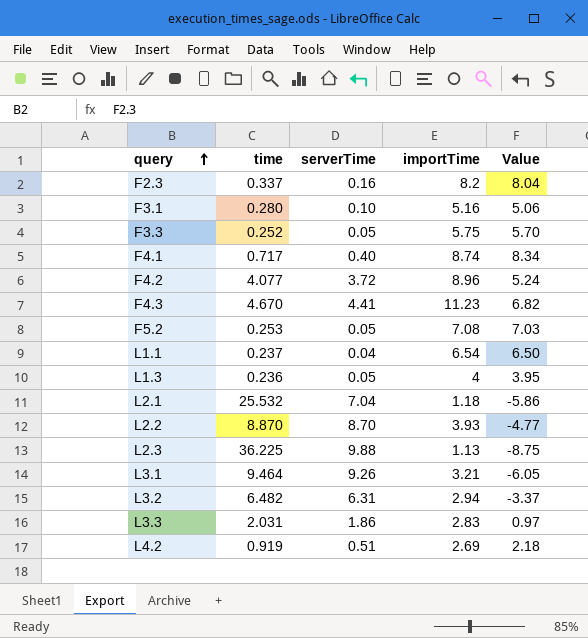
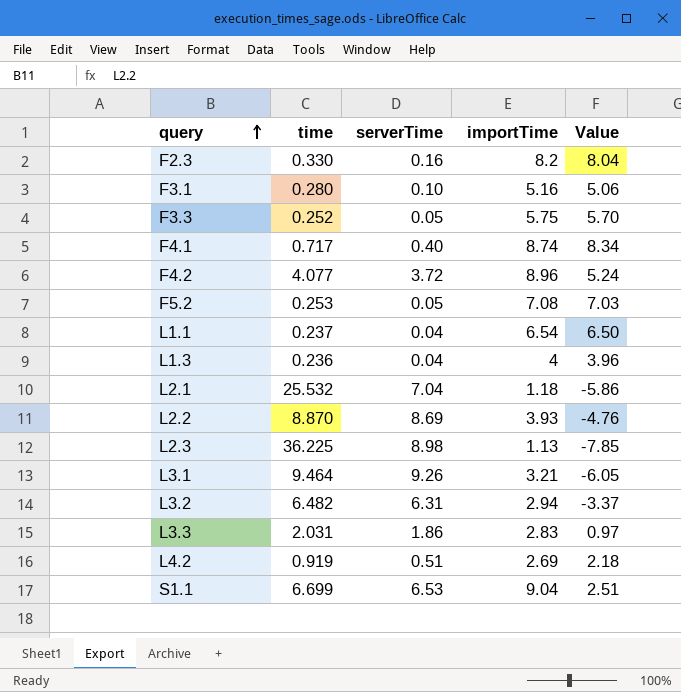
row F4.3: 4.670 | 4.41 | 11.23 | 6.82 -> none
F2.3 | time: 0.337 -> 0.330
L1.3 | serverTime: 0.05 -> 0.04
L1.3 | Value: 3.95 -> 3.96
L2.2 | serverTime: 8.70 -> 8.69
L2.2 | Value: -4.77 -> -4.76
L2.3 | serverTime: 9.88 -> 8.98
L2.3 | Value: -8.75 -> -7.85
row S1.1: none -> 6.699 | 6.53 | 9.04 | 2.51

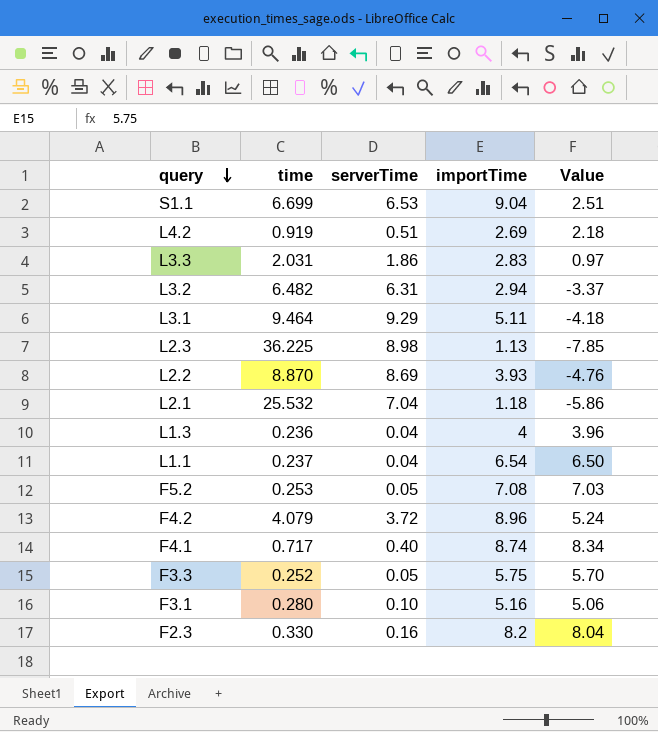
row order: query ascending -> query descending
L3.1 | serverTime: 9.26 -> 9.29
L3.1 | importTime: 3.21 -> 5.11
L3.1 | Value: -6.05 -> -4.18
F4.2 | time: 4.077 -> 4.079

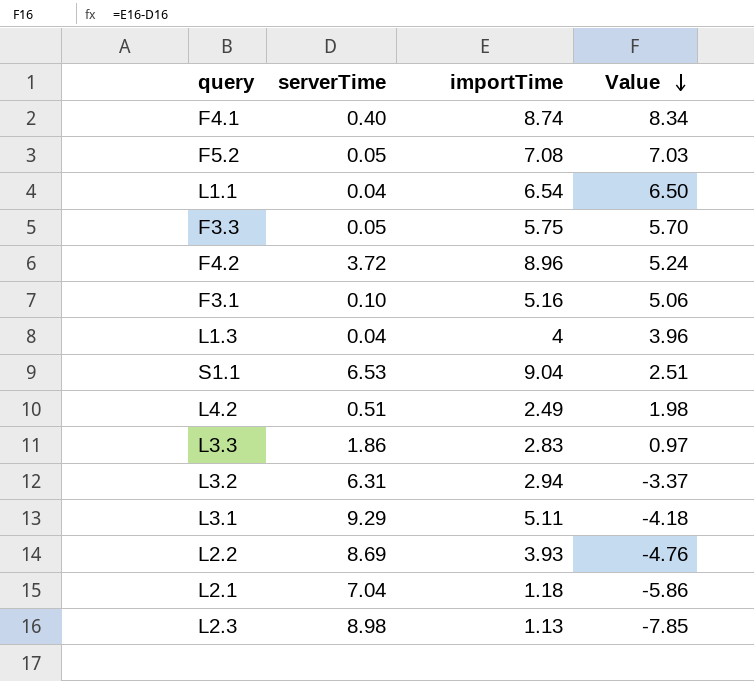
row order: query descending -> Value descending
column time | position: 2 -> none
row F2.3: 0.330 | 0.16 | 8.2 | 8.04 -> none
L4.2 | importTime: 2.69 -> 2.49
L4.2 | Value: 2.18 -> 1.98

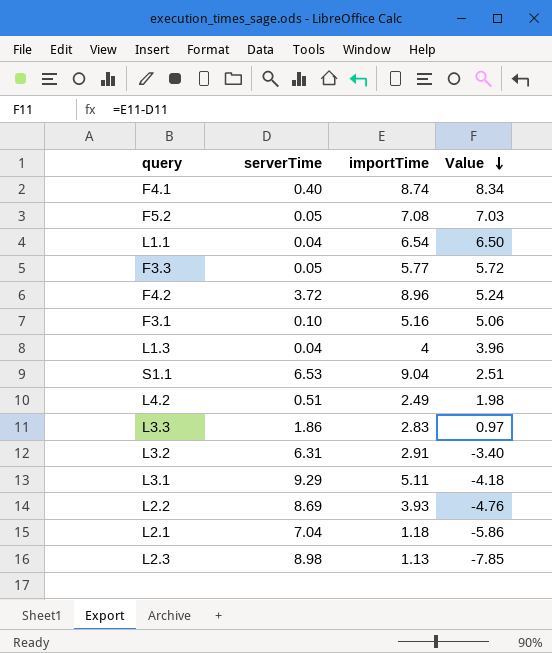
F3.3 | importTime: 5.75 -> 5.77
F3.3 | Value: 5.70 -> 5.72
L3.2 | importTime: 2.94 -> 2.91
L3.2 | Value: -3.37 -> -3.40

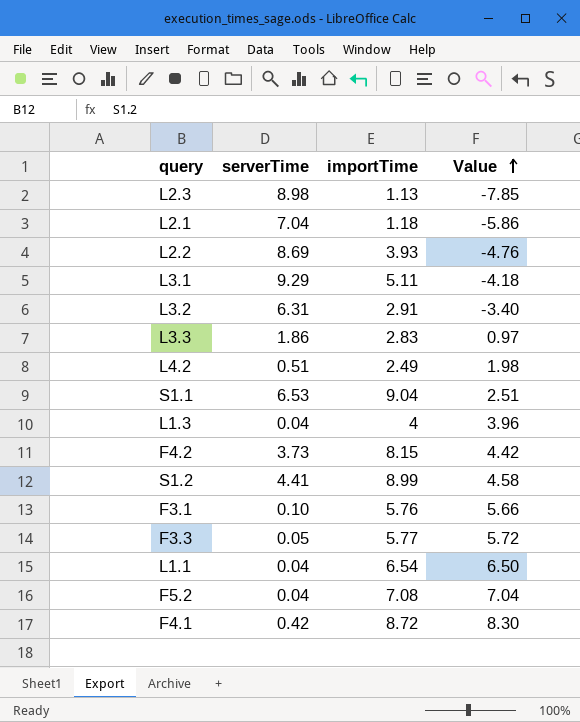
row order: Value descending -> Value ascending
F4.2 | serverTime: 3.72 -> 3.73
F4.2 | importTime: 8.96 -> 8.15
F4.2 | Value: 5.24 -> 4.42
row S1.2: none -> 4.41 | 8.99 | 4.58
F3.1 | importTime: 5.16 -> 5.76
F3.1 | Value: 5.06 -> 5.66
F5.2 | serverTime: 0.05 -> 0.04
F5.2 | Value: 7.03 -> 7.04
F4.1 | serverTime: 0.40 -> 0.42
F4.1 | importTime: 8.74 -> 8.72
F4.1 | Value: 8.34 -> 8.30

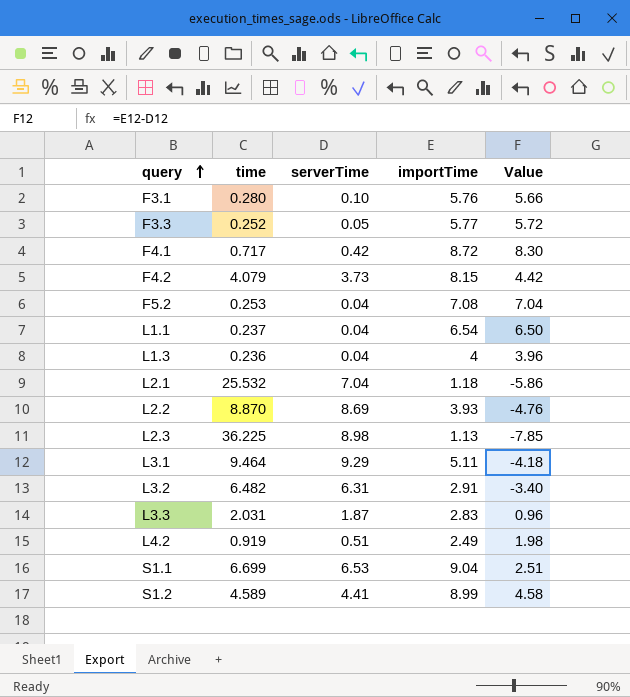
row order: Value ascending -> query ascending
column time | position: none -> 2
L3.3 | serverTime: 1.86 -> 1.87
L3.3 | Value: 0.97 -> 0.96

